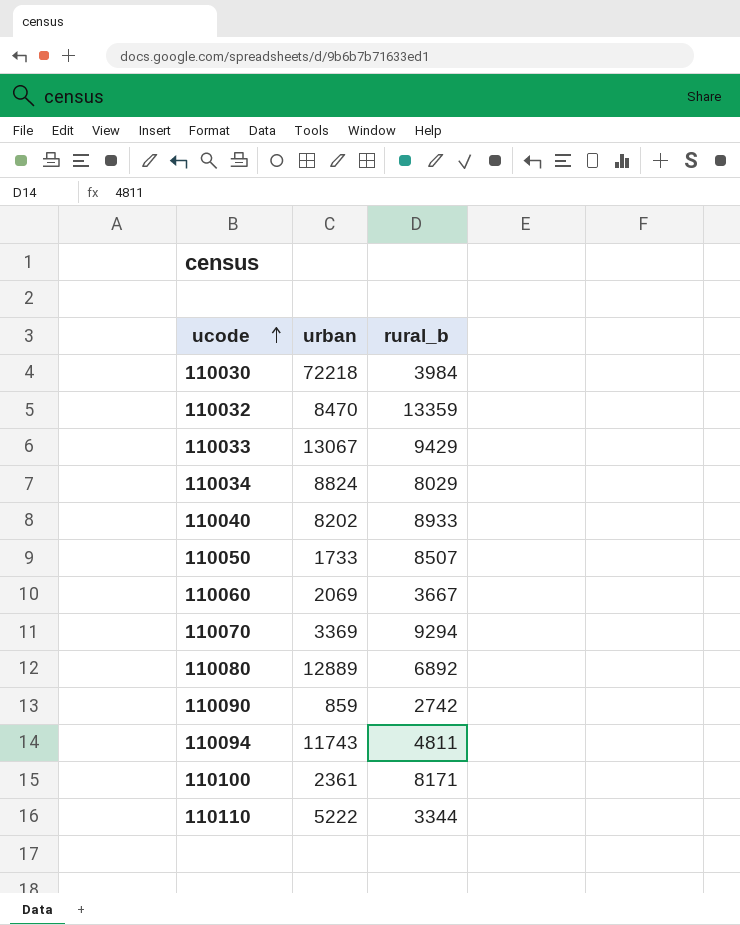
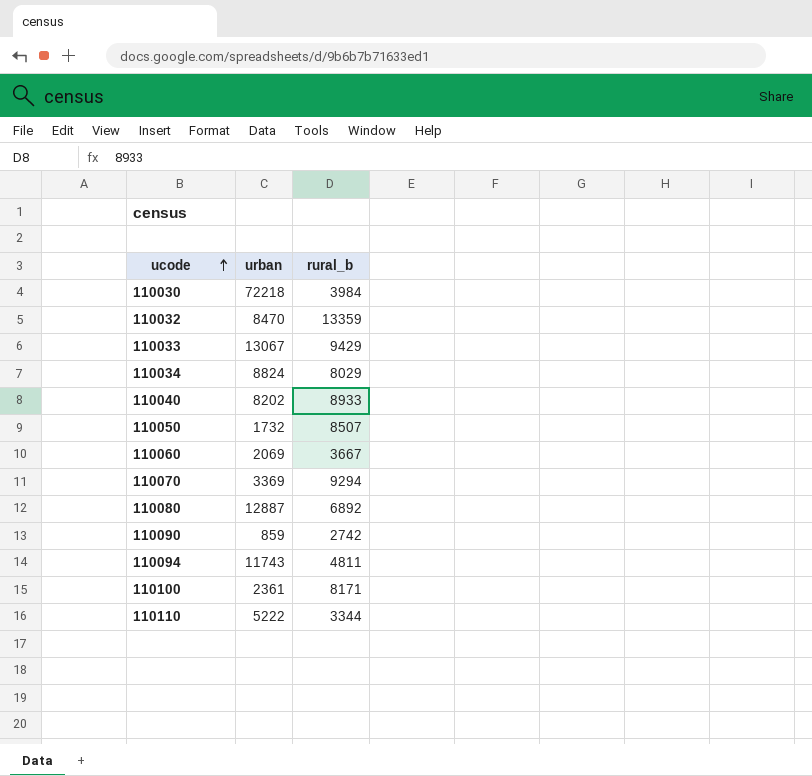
110050 | urban: 1733 -> 1732
110080 | urban: 12889 -> 12887

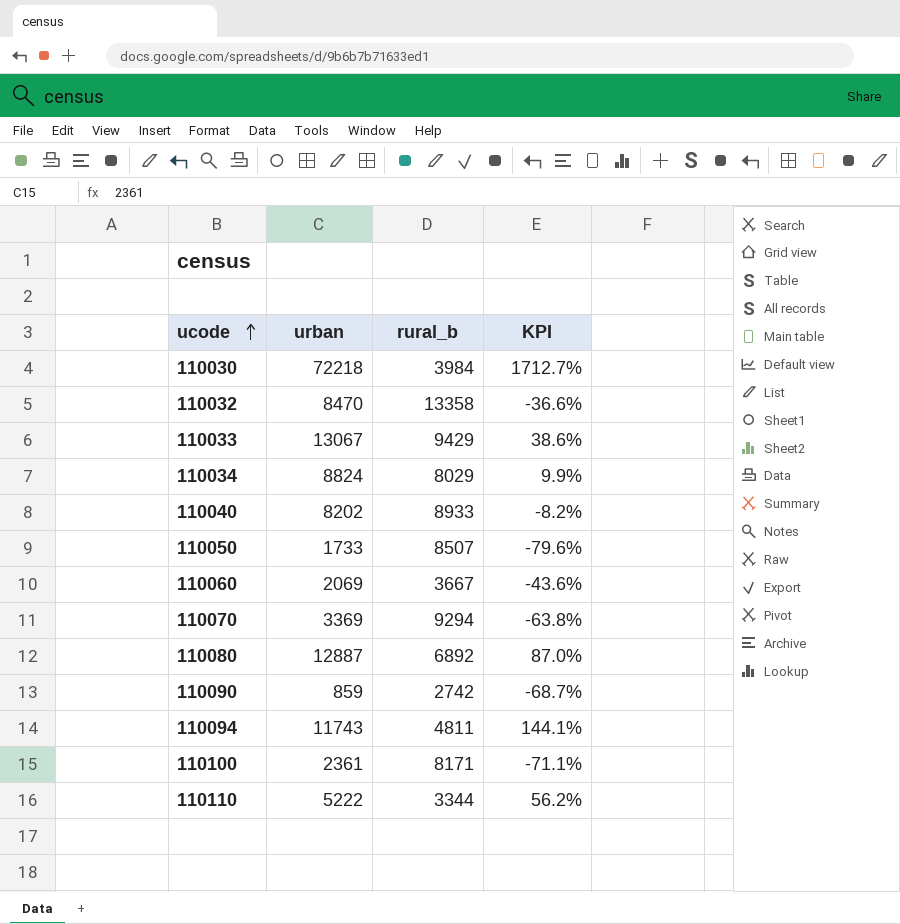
column KPI | formula: none -> ([urban] - [rural_b]) / [rural_b]
110032 | rural_b: 13359 -> 13358
110050 | urban: 1732 -> 1733

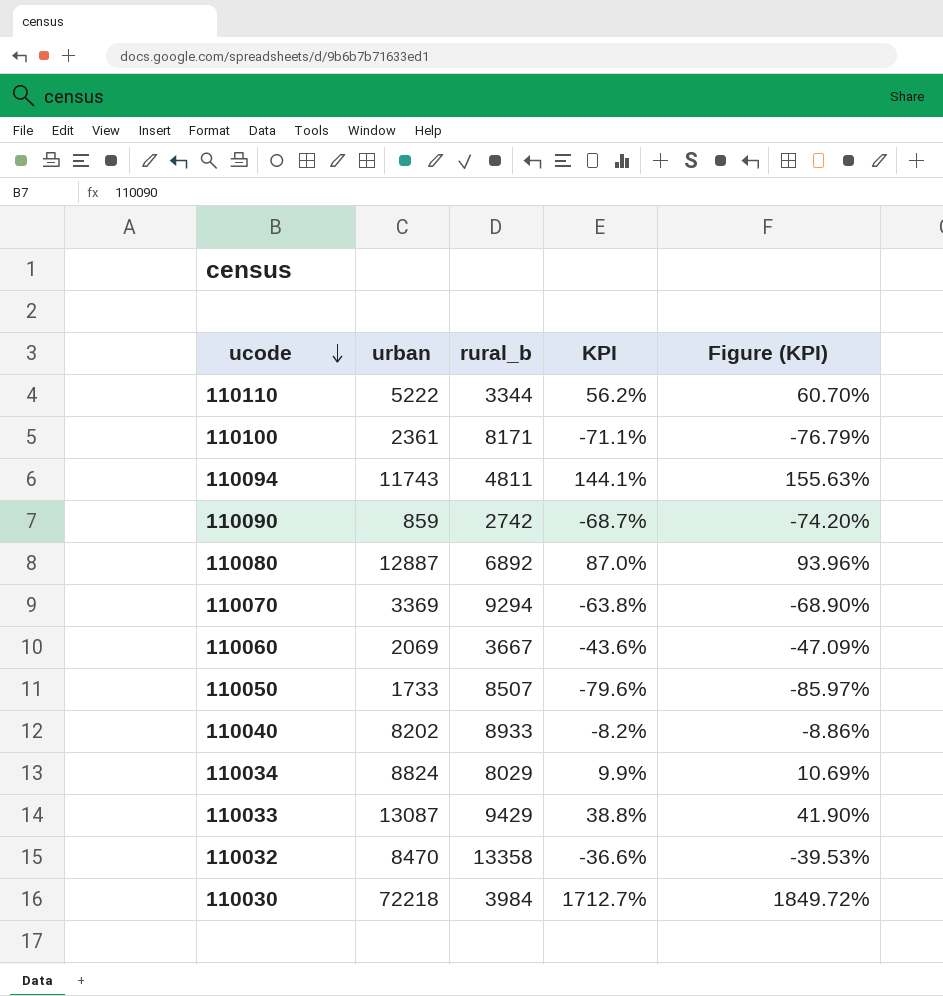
row order: ucode ascending -> ucode descending
column Figure (KPI) | formula: none -> [KPI] * 1.08
110033 | urban: 13067 -> 13087
110033 | KPI: 38.6% -> 38.8%

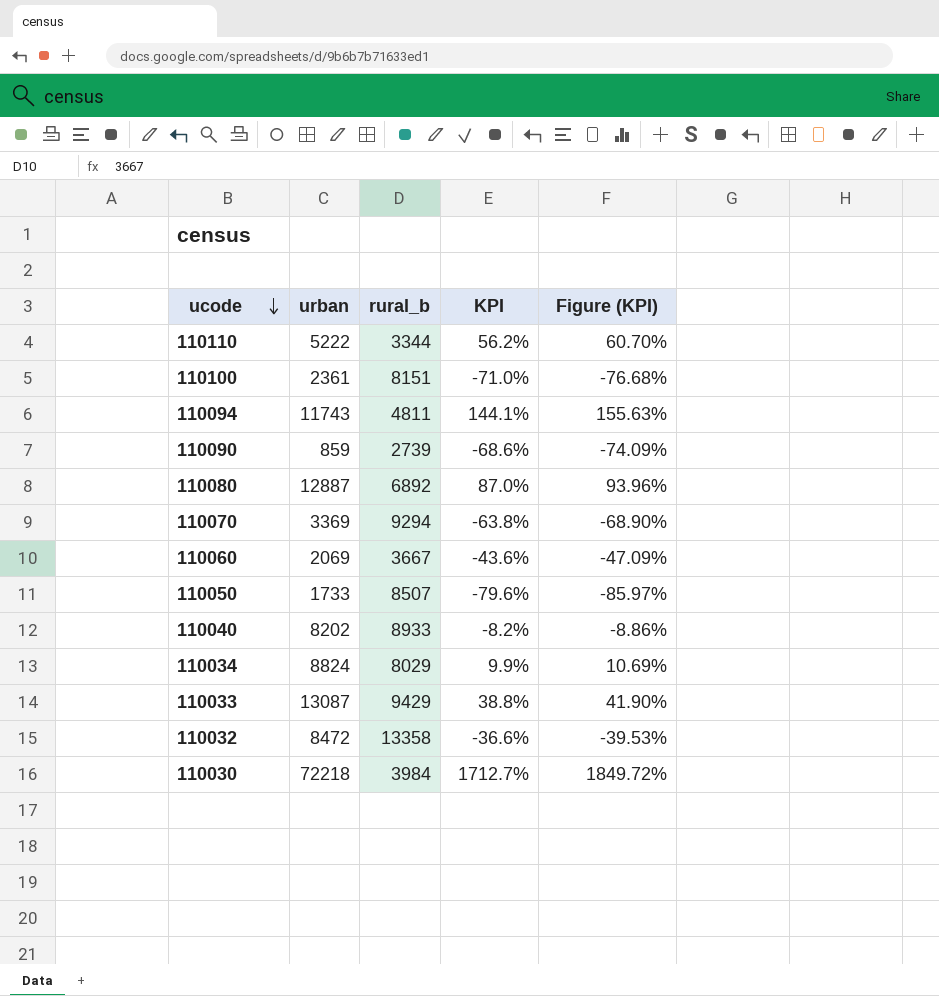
110100 | rural_b: 8171 -> 8151
110100 | KPI: -71.1% -> -71.0%
110100 | Figure (KPI): -76.79% -> -76.68%
110090 | rural_b: 2742 -> 2739
110090 | KPI: -68.7% -> -68.6%
110090 | Figure (KPI): -74.20% -> -74.09%
110032 | urban: 8470 -> 8472

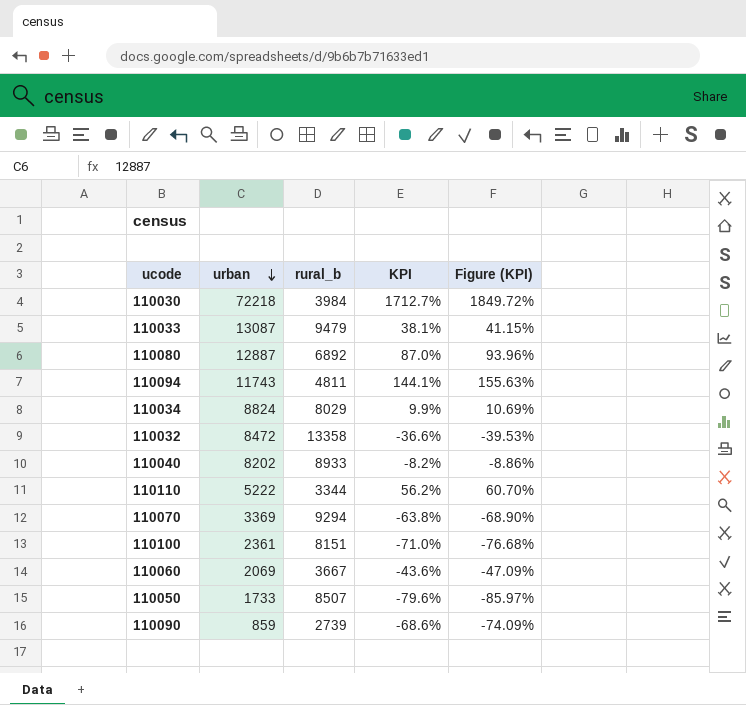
row order: ucode descending -> urban descending
110033 | rural_b: 9429 -> 9479
110033 | KPI: 38.8% -> 38.1%
110033 | Figure (KPI): 41.90% -> 41.15%

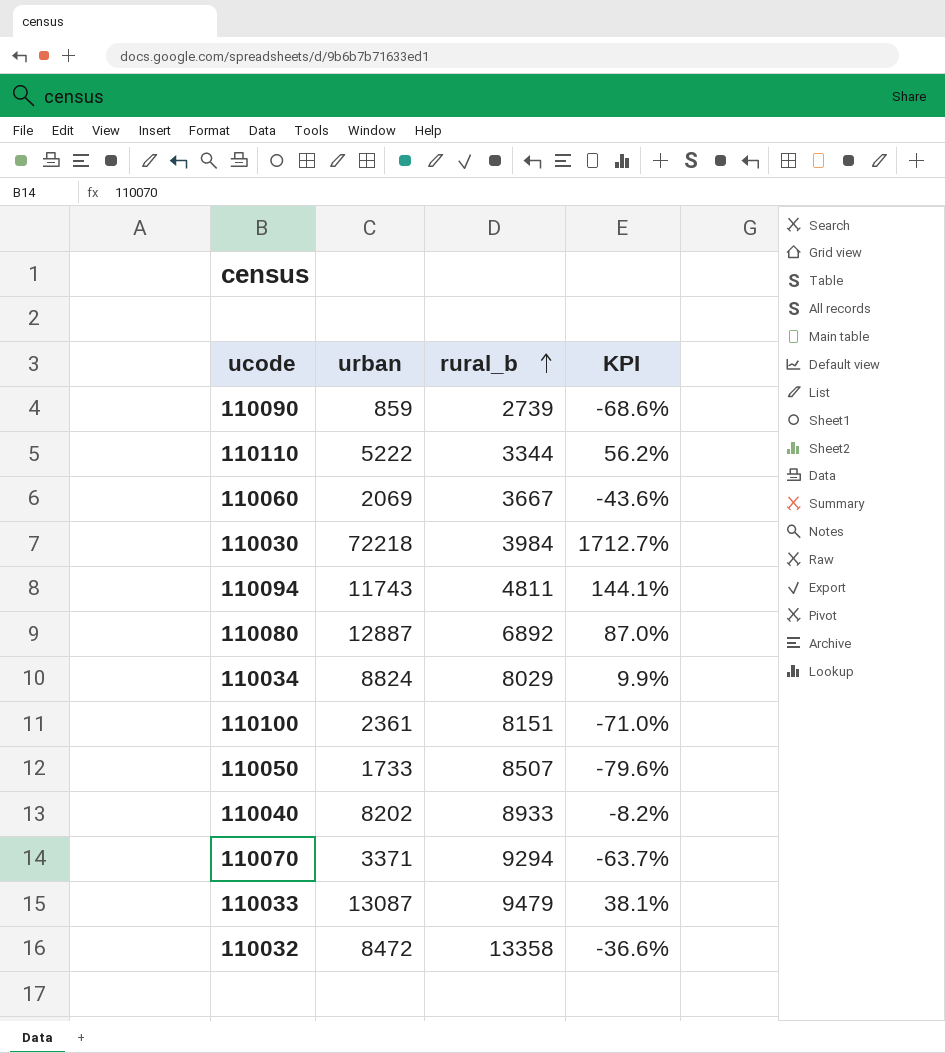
row order: urban descending -> rural_b ascending
column Figure (KPI) | formula: [KPI] * 1.08 -> none
110070 | urban: 3369 -> 3371
110070 | KPI: -63.8% -> -63.7%

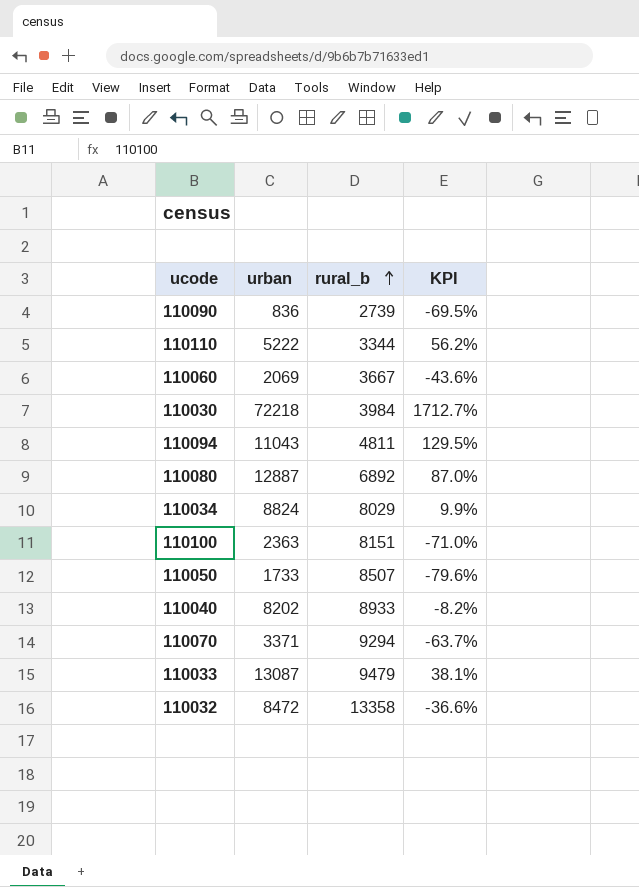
110090 | urban: 859 -> 836
110090 | KPI: -68.6% -> -69.5%
110094 | urban: 11743 -> 11043
110094 | KPI: 144.1% -> 129.5%
110100 | urban: 2361 -> 2363

